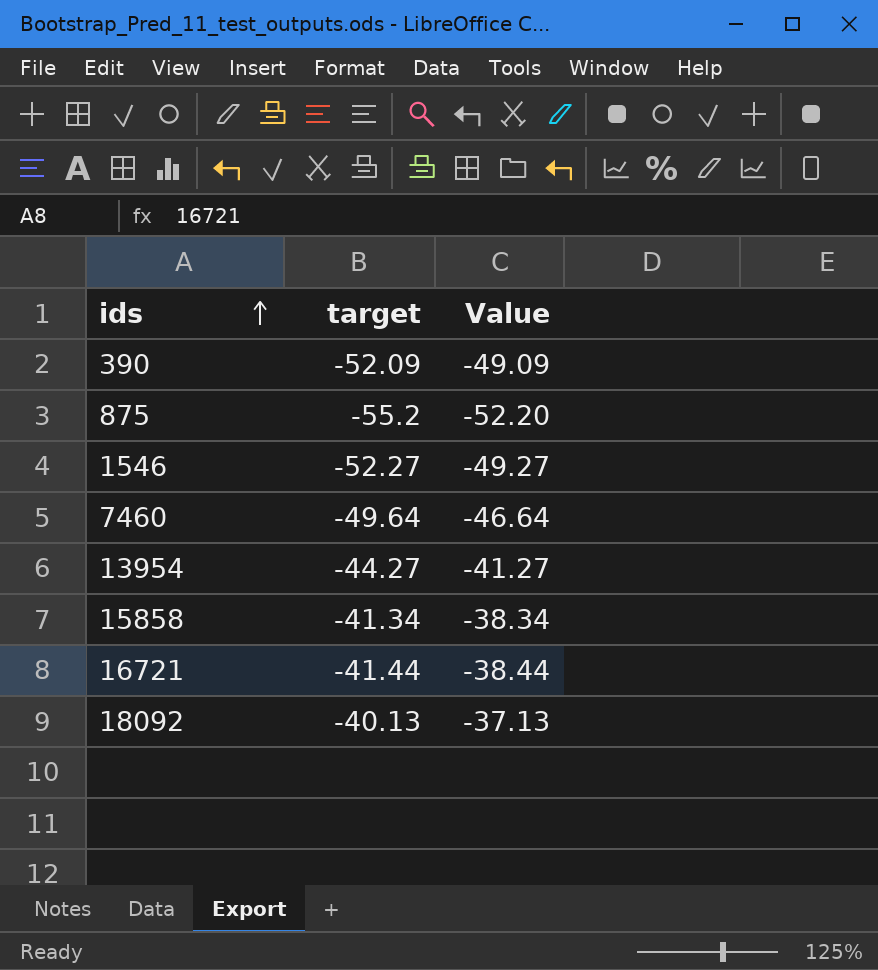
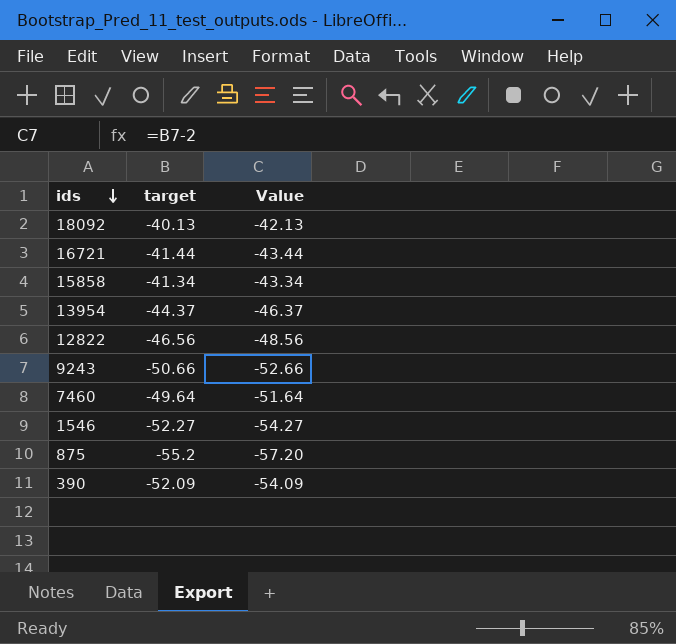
row order: ids ascending -> ids descending
column Value | formula: [target] + 3 -> [target] - 2
13954 | target: -44.27 -> -44.37
row 12822: none -> -46.56 | -48.56
row 9243: none -> -50.66 | -52.66

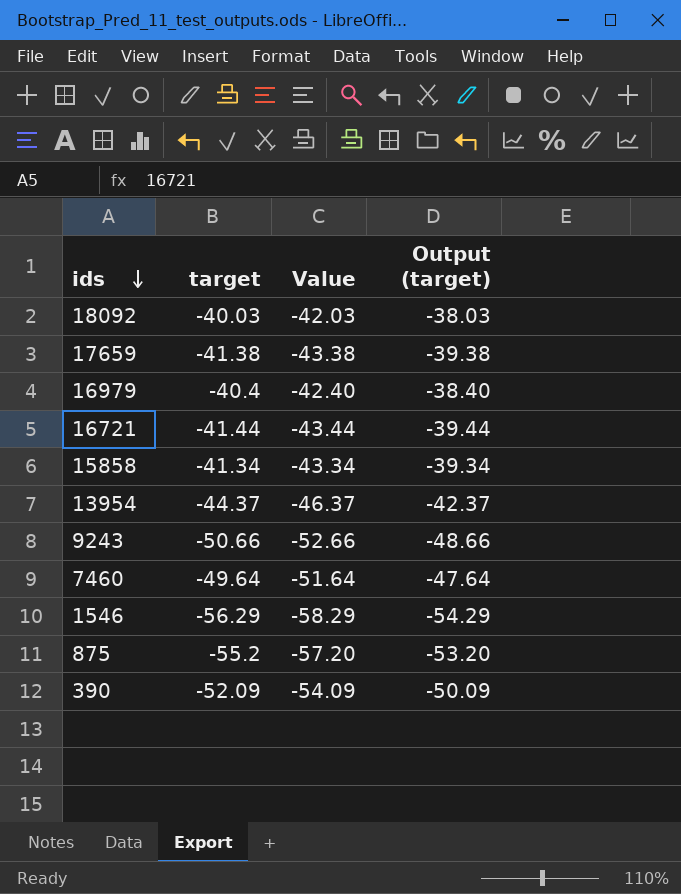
column Output (target) | formula: none -> [target] + 2
row 12822: -46.56 | -48.56 -> none
18092 | target: -40.13 -> -40.03
18092 | Value: -42.13 -> -42.03
row 17659: none -> -41.38 | -43.38 | -39.38
row 16979: none -> -40.4 | -42.40 | -38.40
1546 | target: -52.27 -> -56.29
1546 | Value: -54.27 -> -58.29

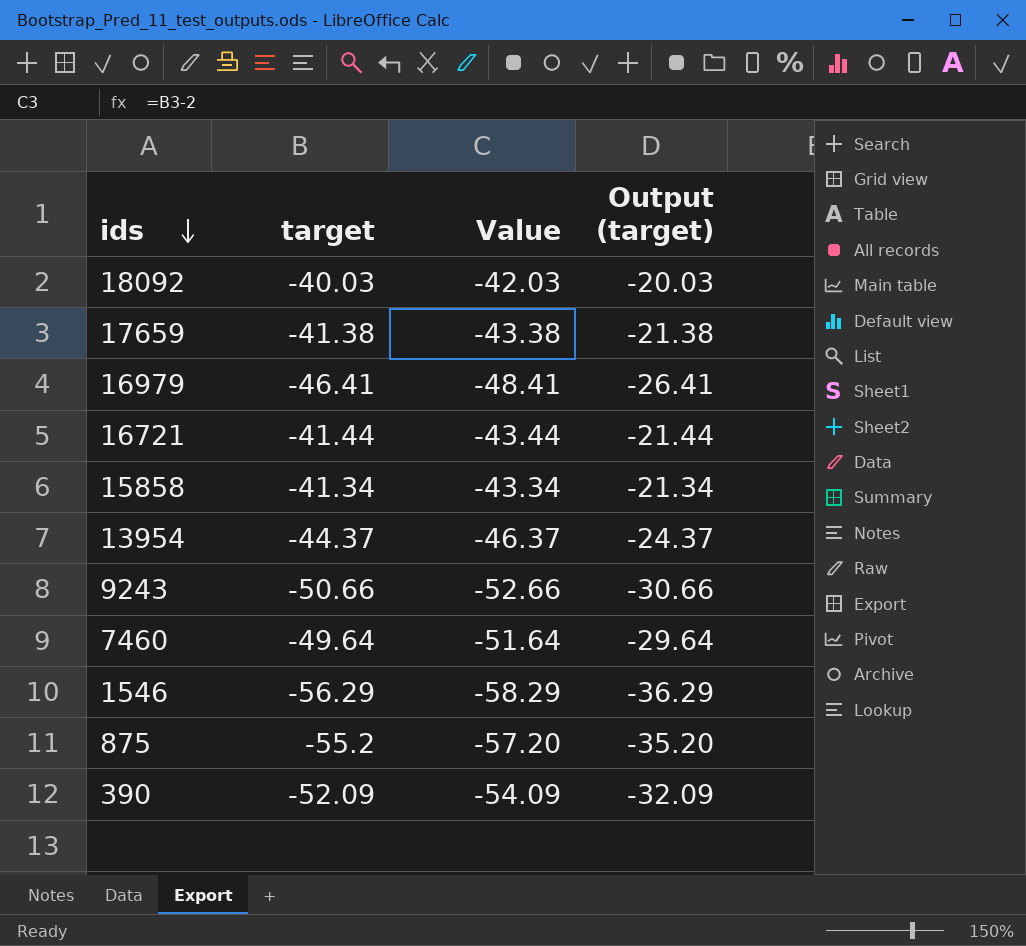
column Output (target) | formula: [target] + 2 -> [target] + 20
16979 | target: -40.4 -> -46.41
16979 | Value: -42.40 -> -48.41

